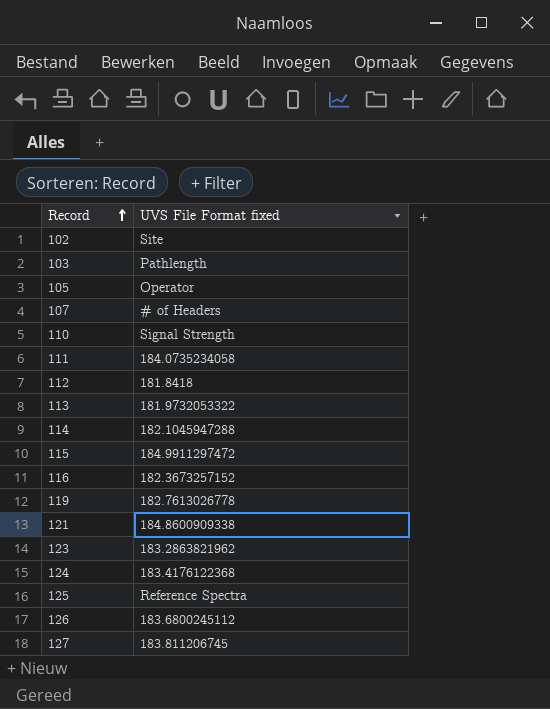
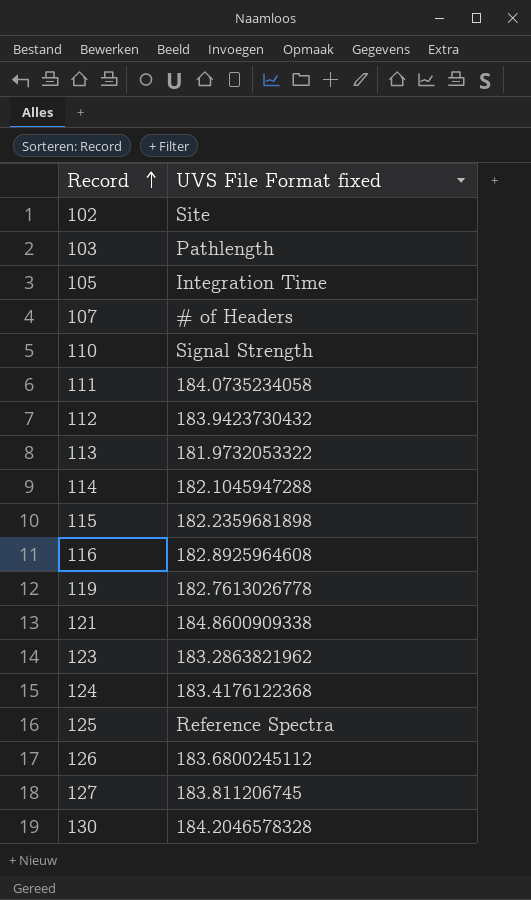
105 | UVS File Format fixed: Operator -> Integration Time
112 | UVS File Format fixed: 181.8418 -> 183.9423730432
115 | UVS File Format fixed: 184.9911297472 -> 182.2359681898
116 | UVS File Format fixed: 182.3673257152 -> 182.8925964608
row 130: none -> 184.2046578328

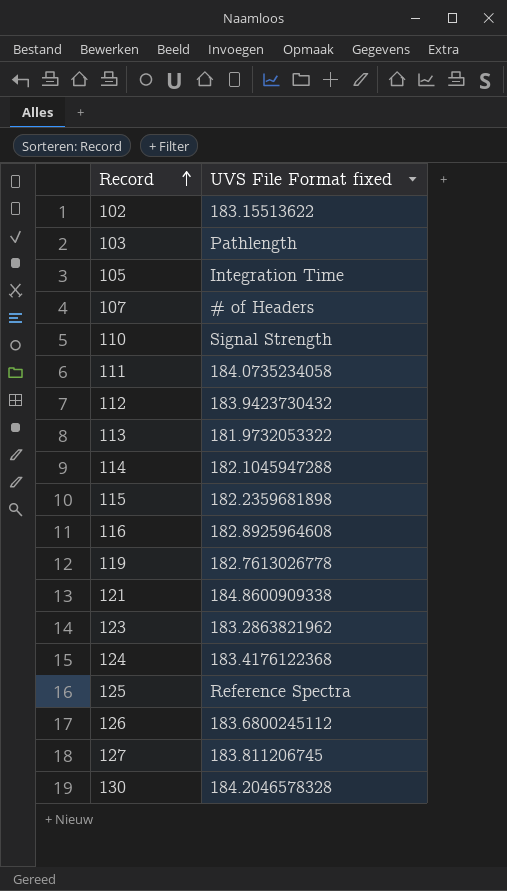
102 | UVS File Format fixed: Site -> 183.15513622

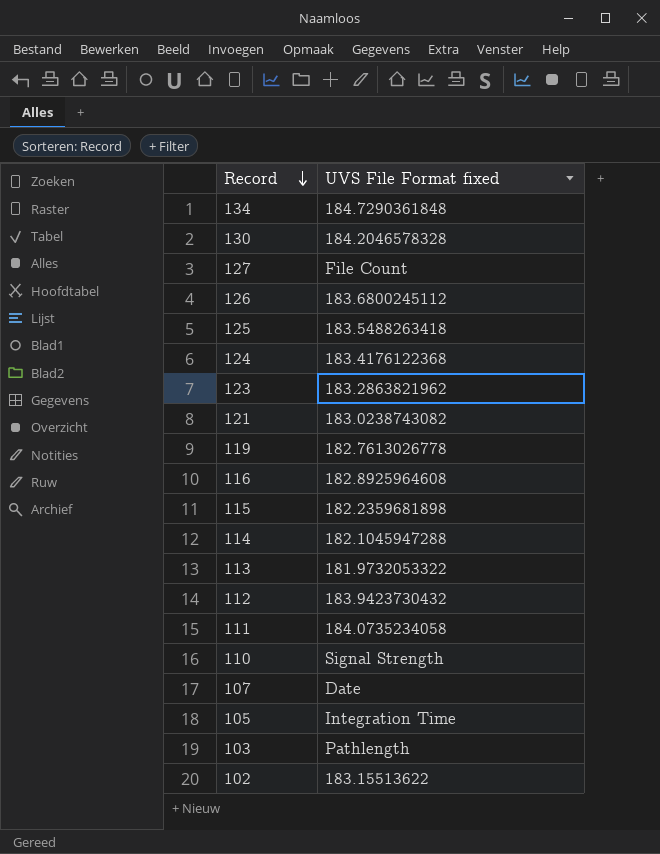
row order: Record ascending -> Record descending
row 134: none -> 184.7290361848
127 | UVS File Format fixed: 183.811206745 -> File Count
125 | UVS File Format fixed: Reference Spectra -> 183.5488263418
121 | UVS File Format fixed: 184.8600909338 -> 183.0238743082
107 | UVS File Format fixed: # of Headers -> Date

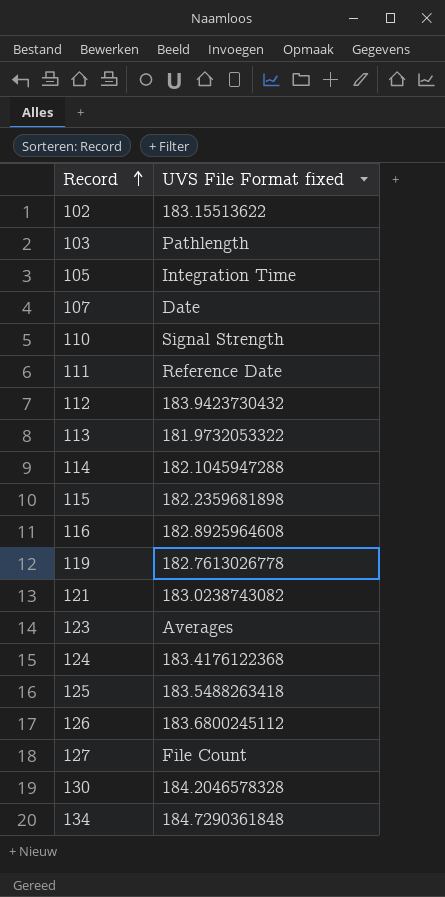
row order: Record descending -> Record ascending
111 | UVS File Format fixed: 184.0735234058 -> Reference Date
123 | UVS File Format fixed: 183.2863821962 -> Averages

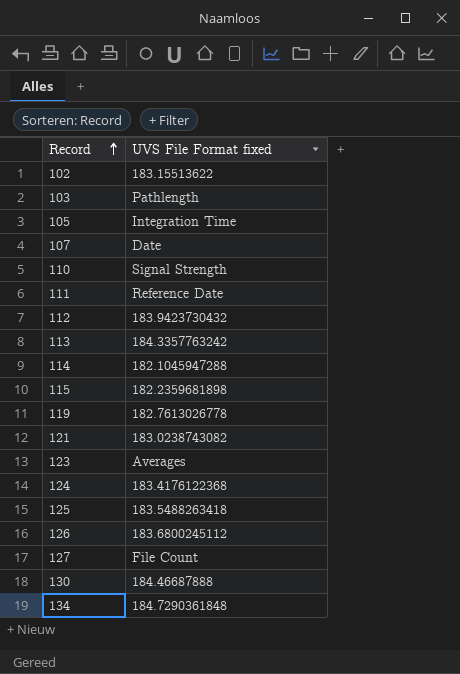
row 116: 182.8925964608 -> none
113 | UVS File Format fixed: 181.9732053322 -> 184.3357763242
130 | UVS File Format fixed: 184.2046578328 -> 184.46687888

